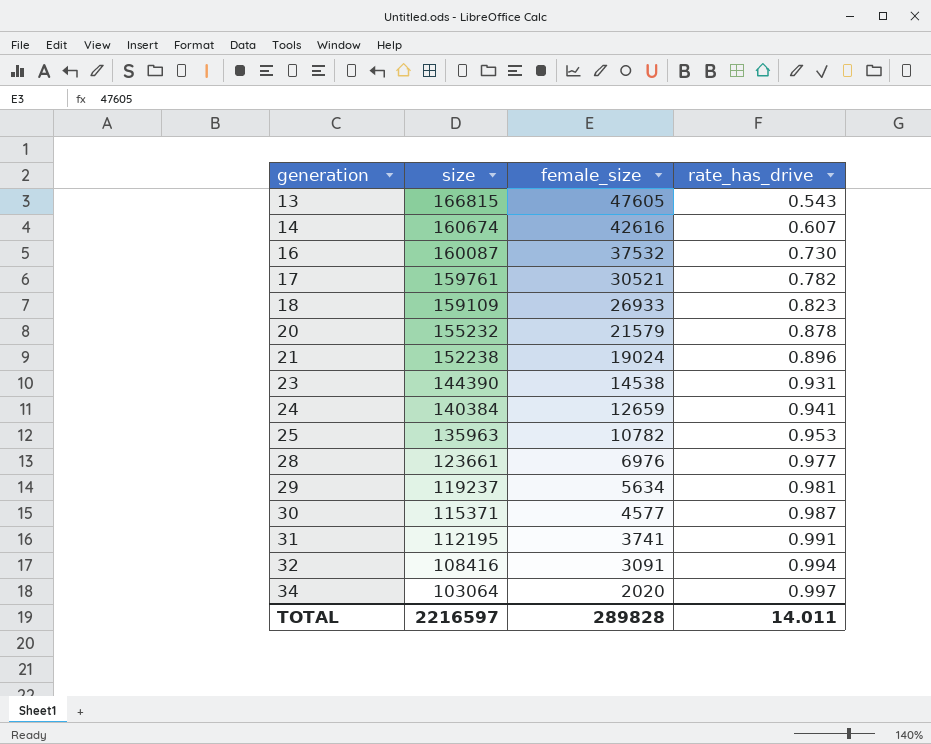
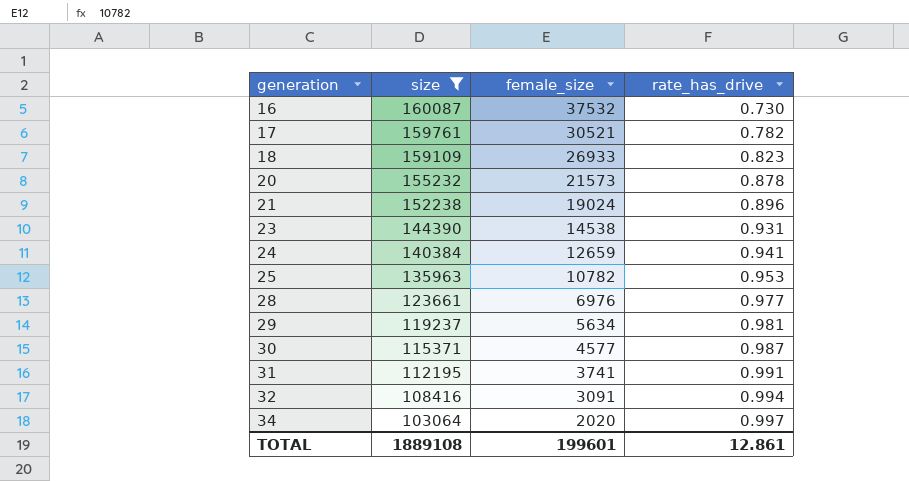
filter: none -> size <= 160087
20 | female_size: 21579 -> 21573
TOTAL | size: 2216597 -> 1889108
TOTAL | female_size: 289828 -> 199601
TOTAL | rate_has_drive: 14.011 -> 12.861

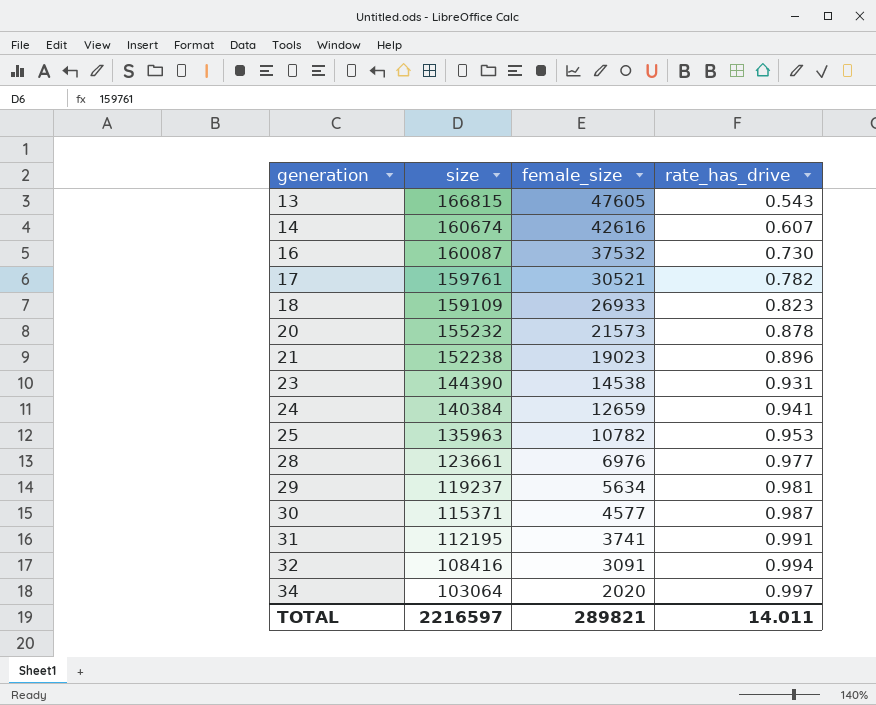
filter: size <= 160087 -> none
21 | female_size: 19024 -> 19023
TOTAL | size: 1889108 -> 2216597
TOTAL | female_size: 199601 -> 289821
TOTAL | rate_has_drive: 12.861 -> 14.011

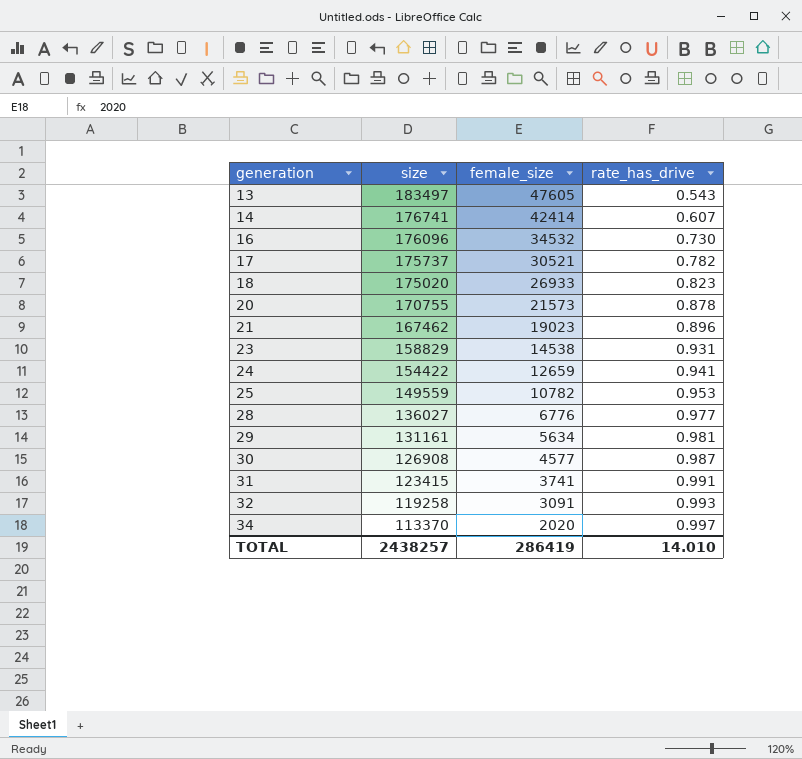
13 | size: 166815 -> 183497
14 | size: 160674 -> 176741
14 | female_size: 42616 -> 42414
16 | size: 160087 -> 176096
16 | female_size: 37532 -> 34532
17 | size: 159761 -> 175737
18 | size: 159109 -> 175020
20 | size: 155232 -> 170755
21 | size: 152238 -> 167462
23 | size: 144390 -> 158829
24 | size: 140384 -> 154422
25 | size: 135963 -> 149559
28 | size: 123661 -> 136027
28 | female_size: 6976 -> 6776
29 | size: 119237 -> 131161
30 | size: 115371 -> 126908
31 | size: 112195 -> 123415
32 | size: 108416 -> 119258
32 | rate_has_drive: 0.994 -> 0.993
34 | size: 103064 -> 113370
TOTAL | size: 2216597 -> 2438257
TOTAL | female_size: 289821 -> 286419
TOTAL | rate_has_drive: 14.011 -> 14.010

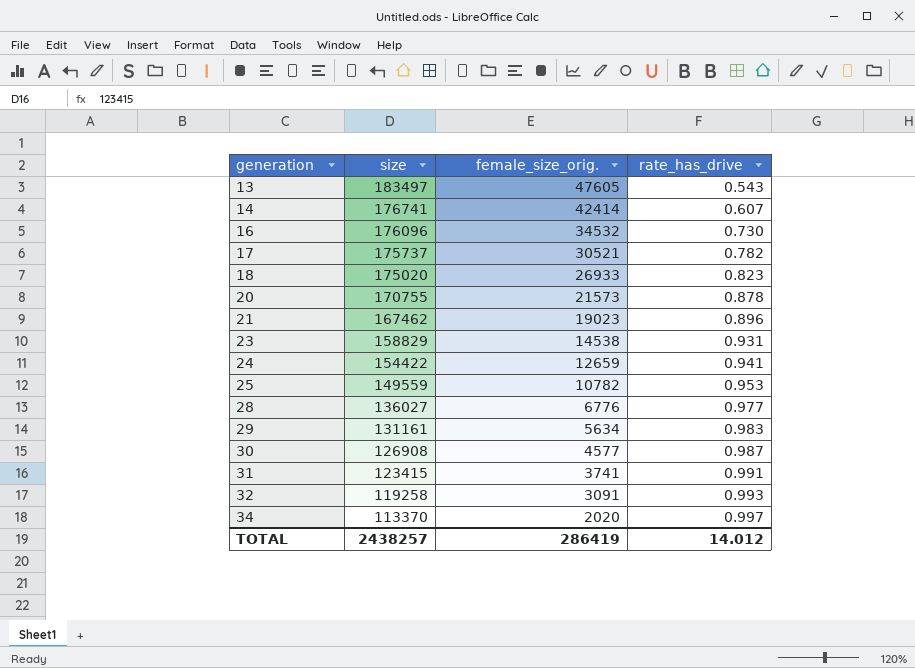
column name: female_size -> female_size_orig.
29 | rate_has_drive: 0.981 -> 0.983
TOTAL | rate_has_drive: 14.010 -> 14.012

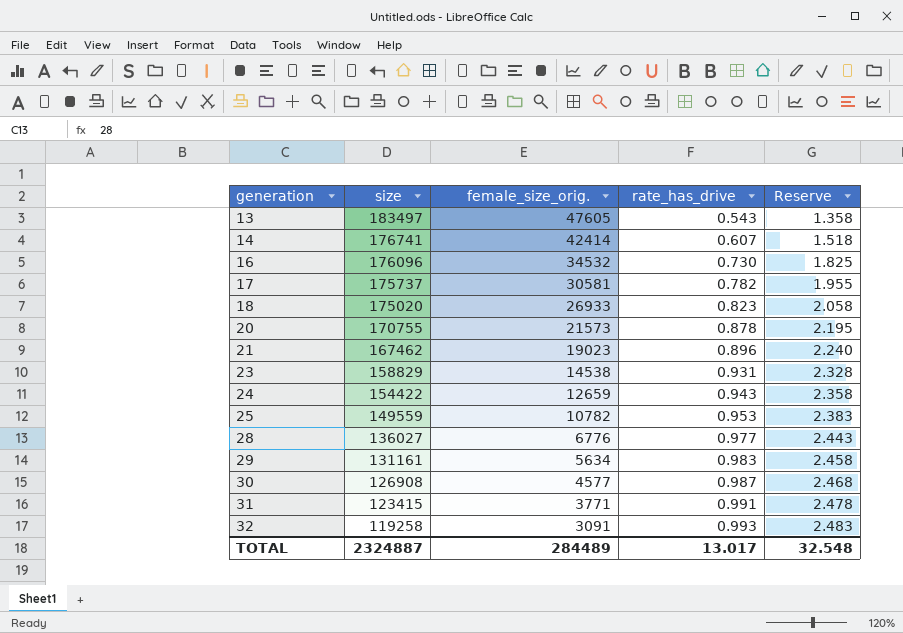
column Reserve | formula: none -> [rate_has_drive] * 2.5
row 34: 113370 | 2020 | 0.997 -> none
17 | female_size_orig.: 30521 -> 30581
24 | rate_has_drive: 0.941 -> 0.943
31 | female_size_orig.: 3741 -> 3771
TOTAL | size: 2438257 -> 2324887
TOTAL | female_size_orig.: 286419 -> 284489
TOTAL | rate_has_drive: 14.012 -> 13.017

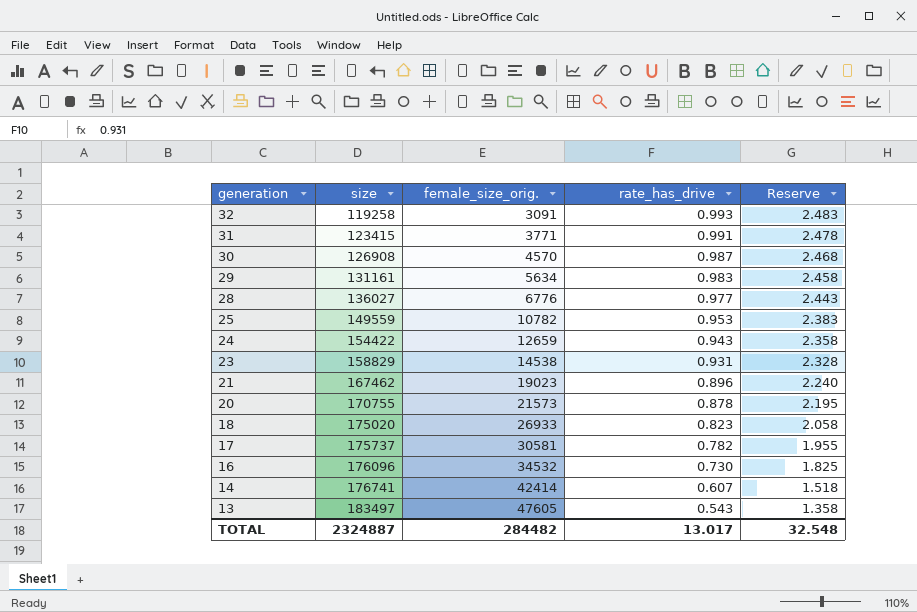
row order: generation ascending -> generation descending
30 | female_size_orig.: 4577 -> 4570
TOTAL | female_size_orig.: 284489 -> 284482

